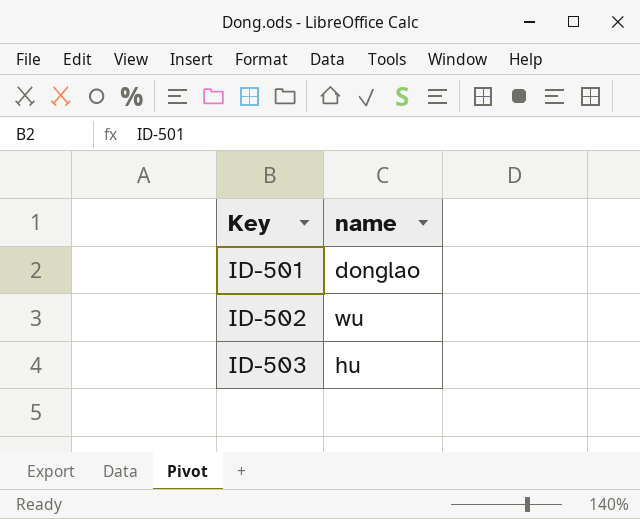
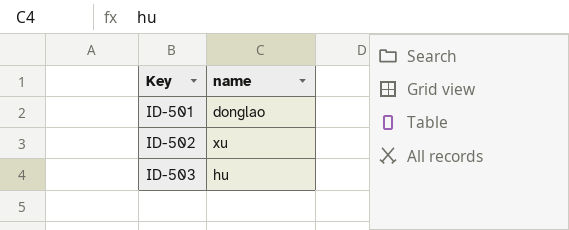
ID-502 | name: wu -> xu

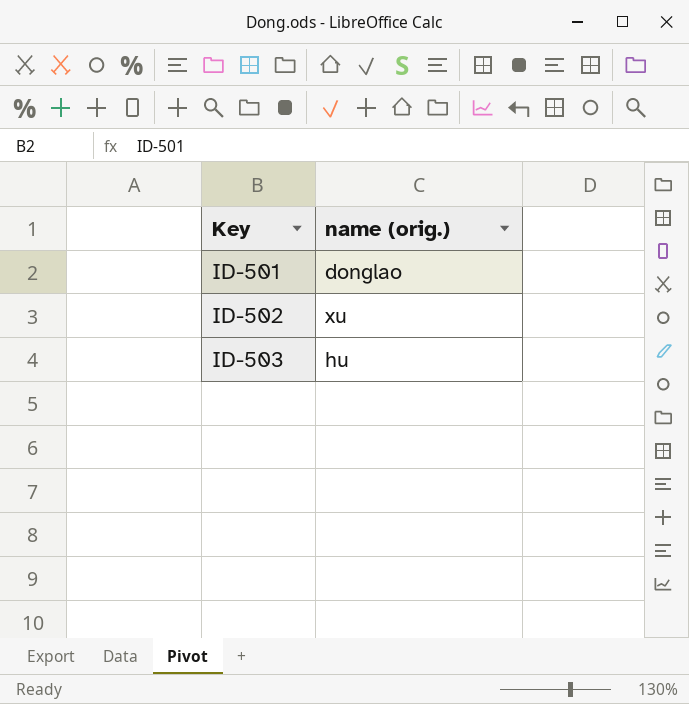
column name: name -> name (orig.)

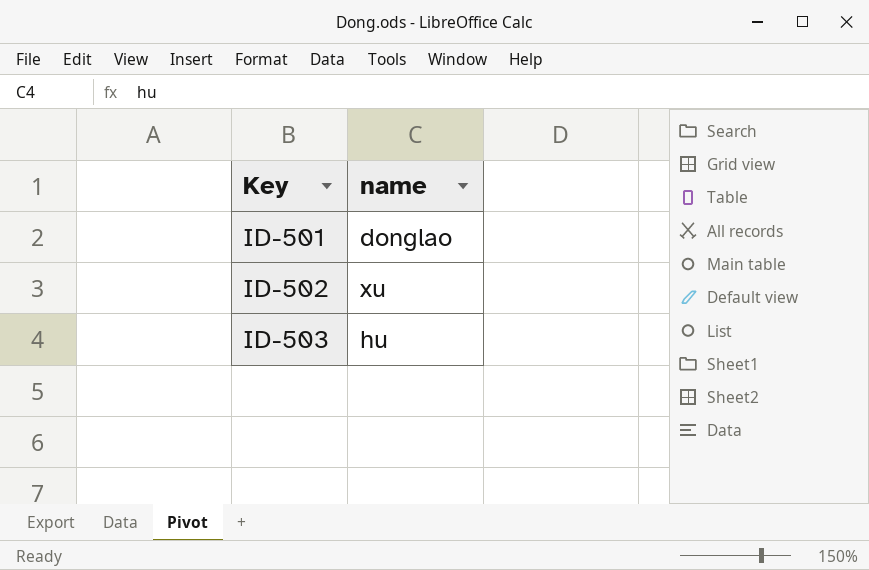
column name: name (orig.) -> name

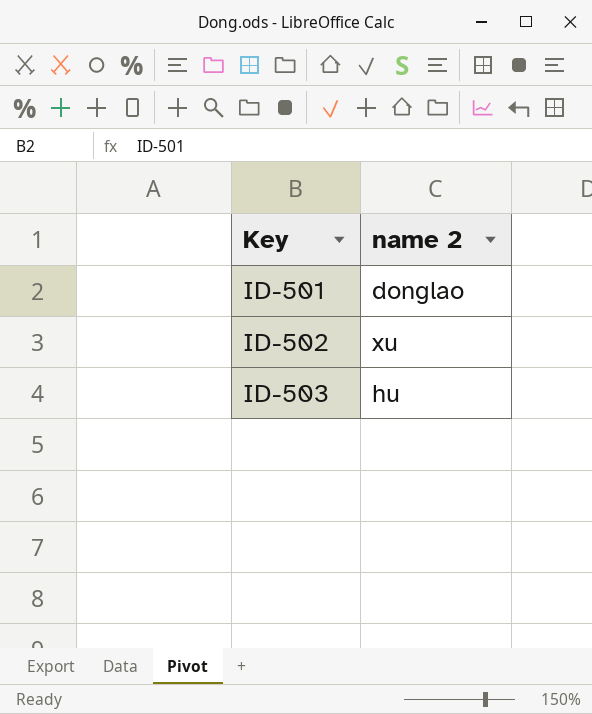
column name: name -> name 2

